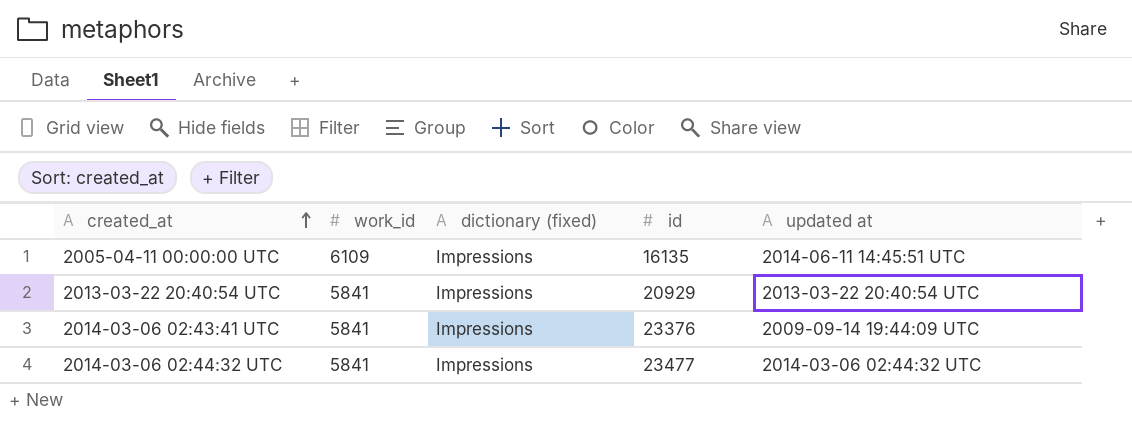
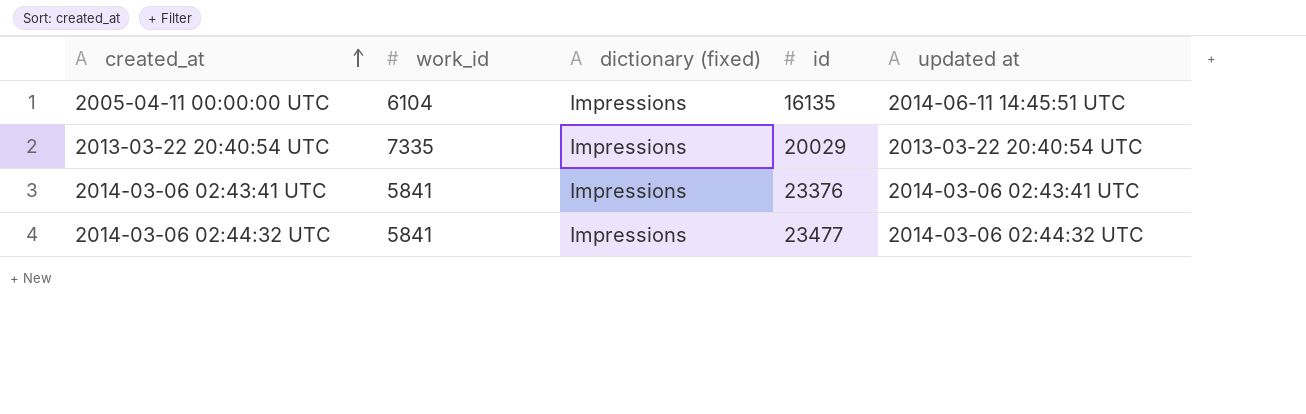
2005-04-11 00:00:00 UTC | work_id: 6109 -> 6104
2013-03-22 20:40:54 UTC | work_id: 5841 -> 7335
2013-03-22 20:40:54 UTC | id: 20929 -> 20029
2014-03-06 02:43:41 UTC | updated at: 2009-09-14 19:44:09 UTC -> 2014-03-06 02:43:41 UTC

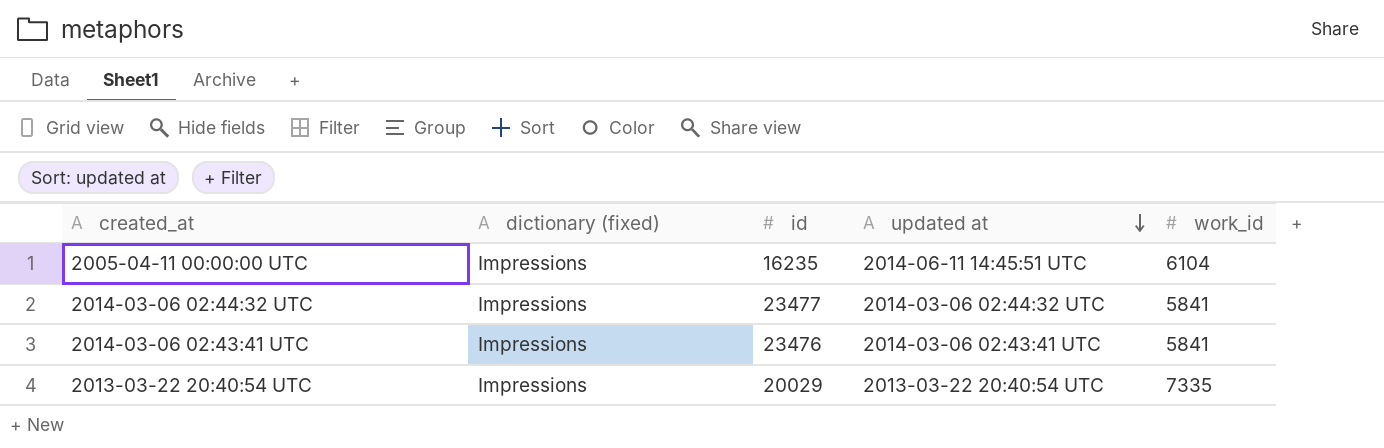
row order: created_at ascending -> updated at descending
column work_id | position: 2 -> 5
2005-04-11 00:00:00 UTC | id: 16135 -> 16235
2014-03-06 02:43:41 UTC | id: 23376 -> 23476

